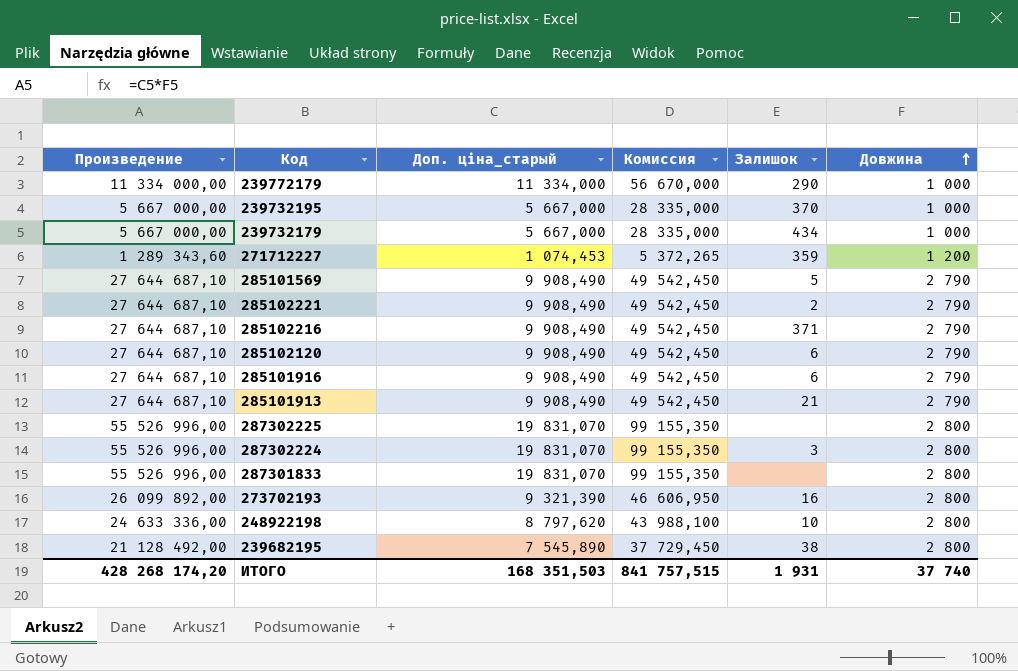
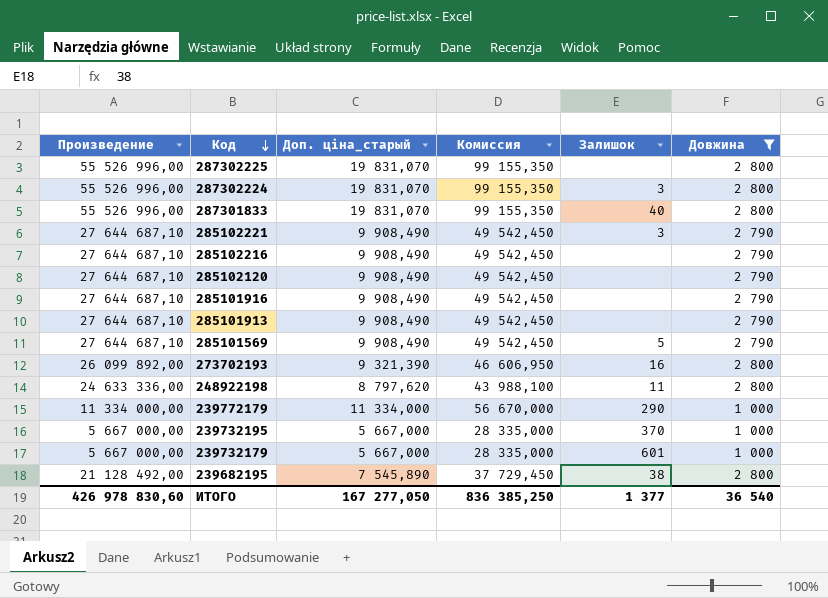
filter: none -> Довжина != 1 200
row order: Довжина ascending -> Код descending
287301833 | Залишок: none -> 40
285102221 | Залишок: 2 -> 3
285102216 | Залишок: 371 -> none
285102120 | Залишок: 6 -> none
285101916 | Залишок: 6 -> none
285101913 | Залишок: 21 -> none
248922198 | Залишок: 10 -> 11
239732179 | Залишок: 434 -> 601
ИТОГО | Произведение: 428 268 174,20 -> 426 978 830,60
ИТОГО | Доп. ціна_старый: 168 351,503 -> 167 277,050
ИТОГО | Комиссия: 841 757,515 -> 836 385,250
ИТОГО | Залишок: 1 931 -> 1 377
ИТОГО | Довжина: 37 740 -> 36 540

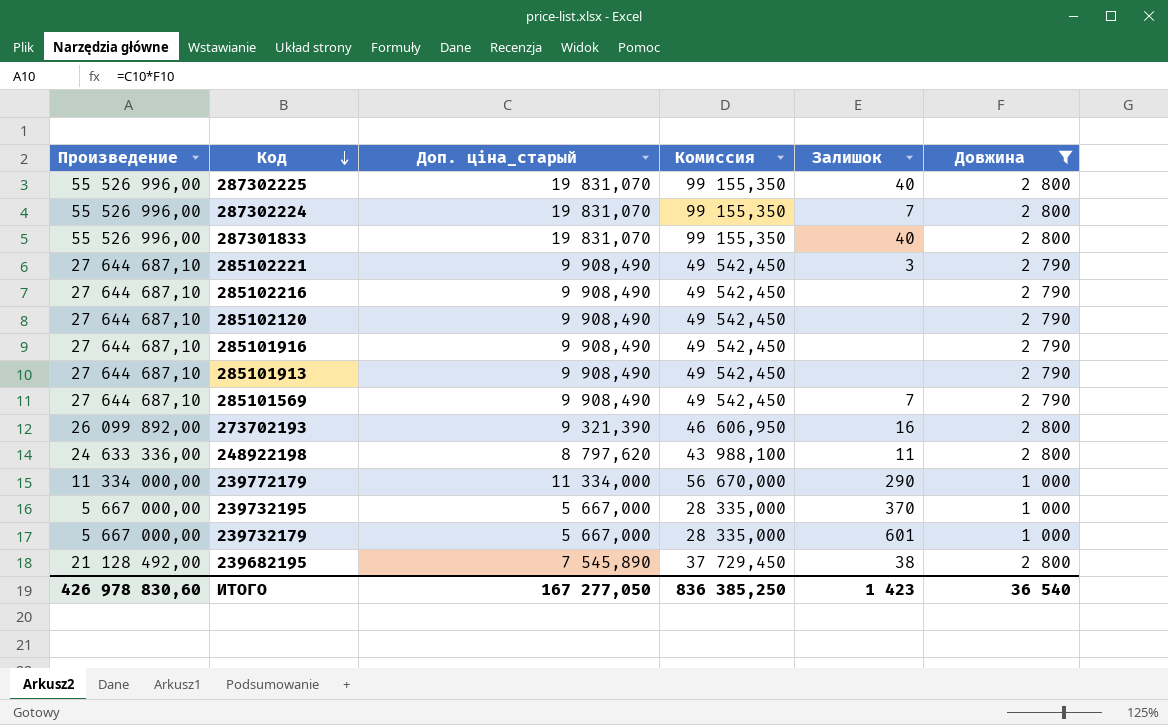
287302225 | Залишок: none -> 40
287302224 | Залишок: 3 -> 7
285101569 | Залишок: 5 -> 7
ИТОГО | Залишок: 1 377 -> 1 423

